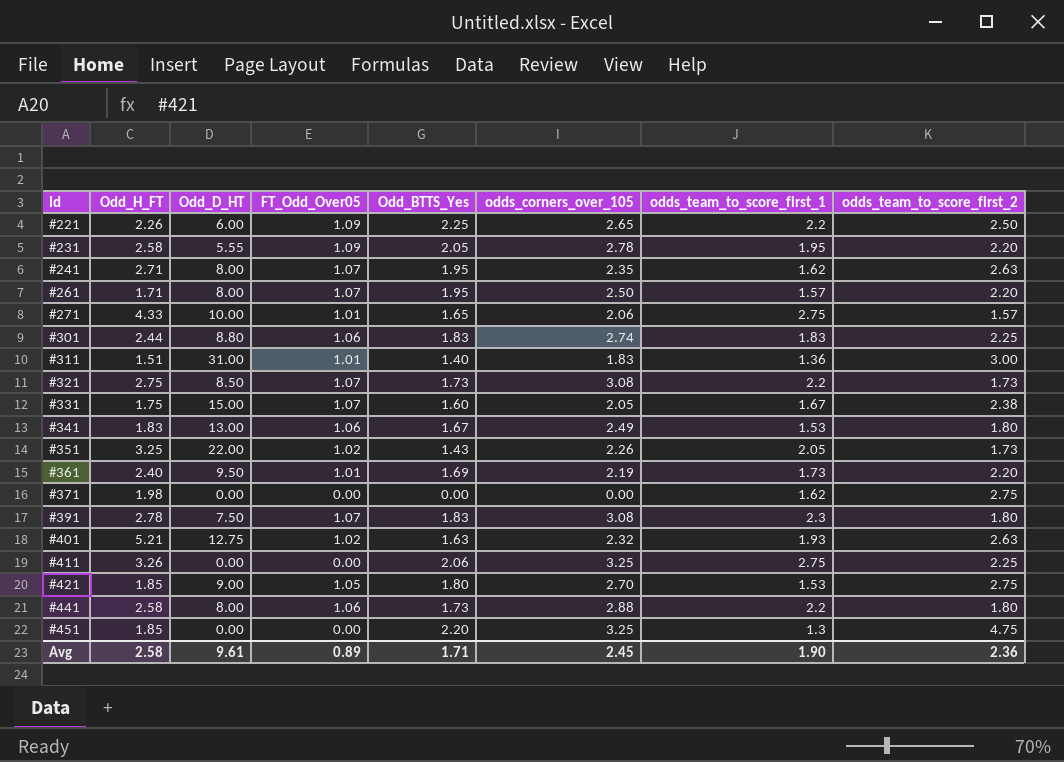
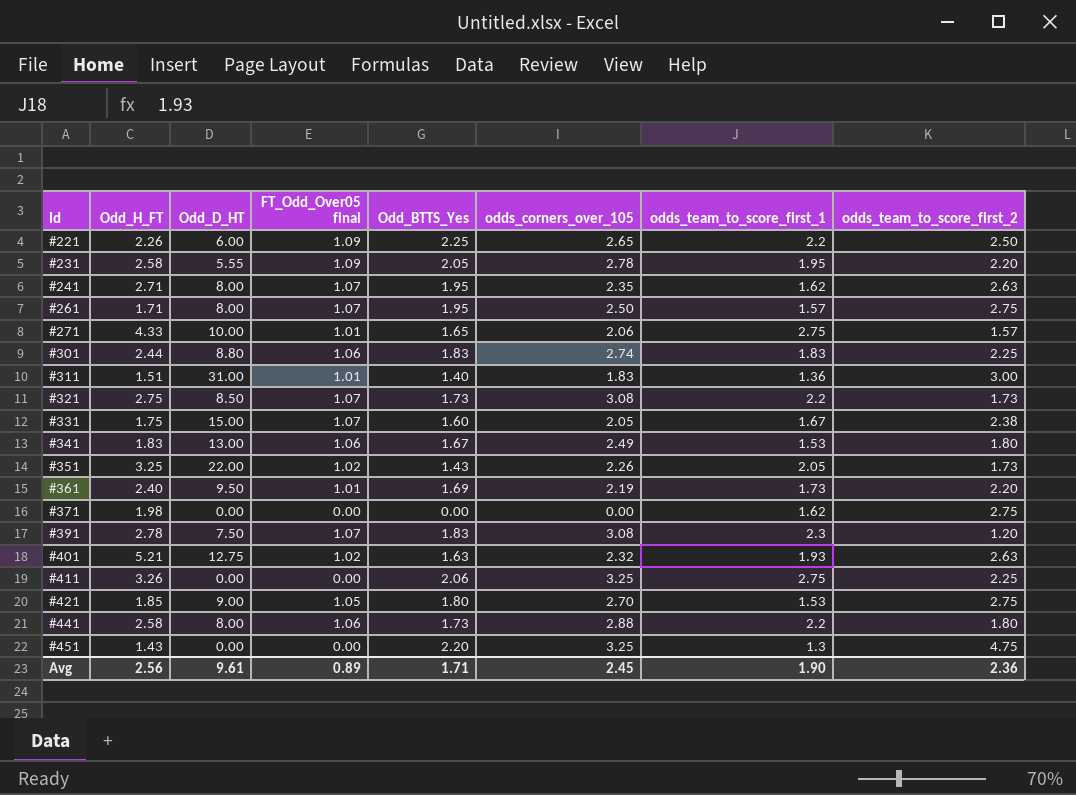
column name: FT_Odd_Over05 -> FT_Odd_Over05 final
#261 | odds_team_to_score_first_2: 2.20 -> 2.75
#391 | odds_team_to_score_first_2: 1.80 -> 1.20
#451 | Odd_H_FT: 1.85 -> 1.43
Avg | Odd_H_FT: 2.58 -> 2.56

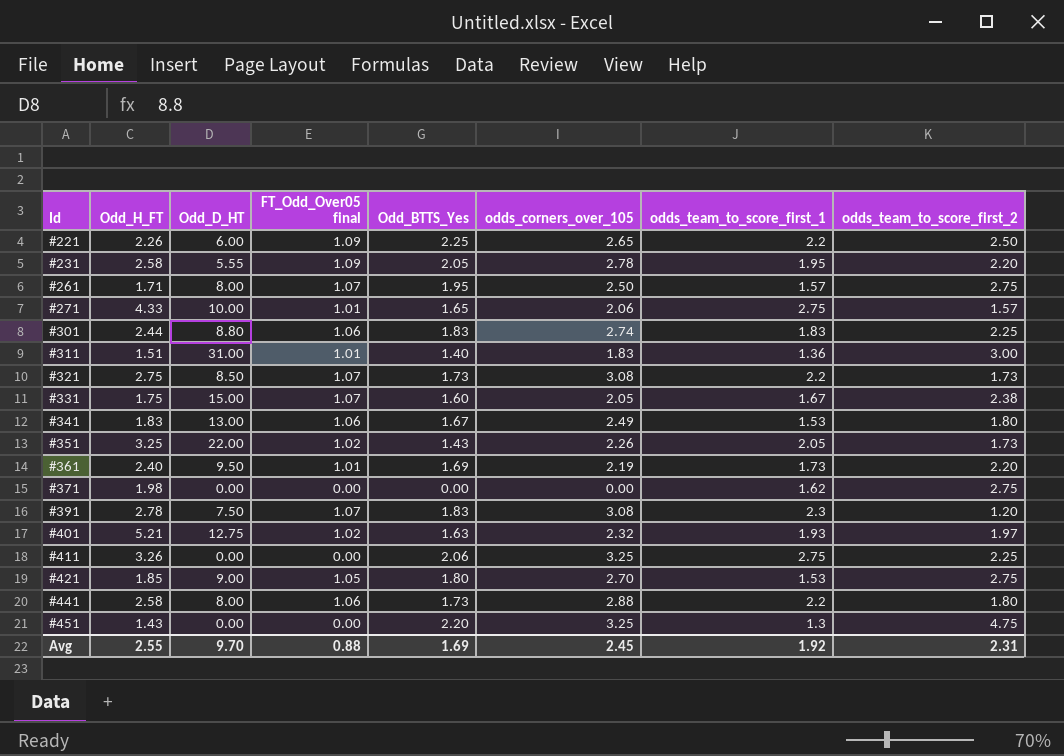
row #241: 2.71 | 8.00 | 1.07 | 1.95 | 2.35 | 1.62 | 2.63 -> none
#401 | odds_team_to_score_first_2: 2.63 -> 1.97
Avg | Odd_H_FT: 2.56 -> 2.55
Avg | Odd_D_HT: 9.61 -> 9.70
Avg | FT_Odd_Over05 final: 0.89 -> 0.88
Avg | Odd_BTTS_Yes: 1.71 -> 1.69
Avg | odds_team_to_score_first_1: 1.90 -> 1.92
Avg | odds_team_to_score_first_2: 2.36 -> 2.31

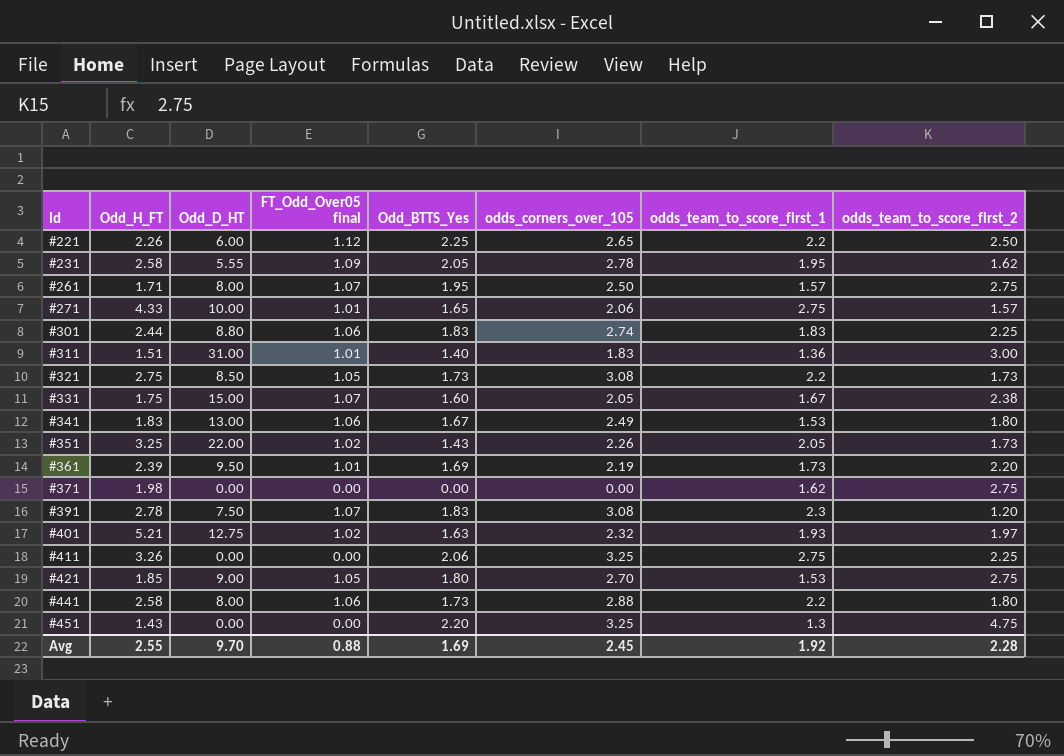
#221 | FT_Odd_Over05 final: 1.09 -> 1.12
#231 | odds_team_to_score_first_2: 2.20 -> 1.62
#321 | FT_Odd_Over05 final: 1.07 -> 1.05
#361 | Odd_H_FT: 2.40 -> 2.39
Avg | odds_team_to_score_first_2: 2.31 -> 2.28

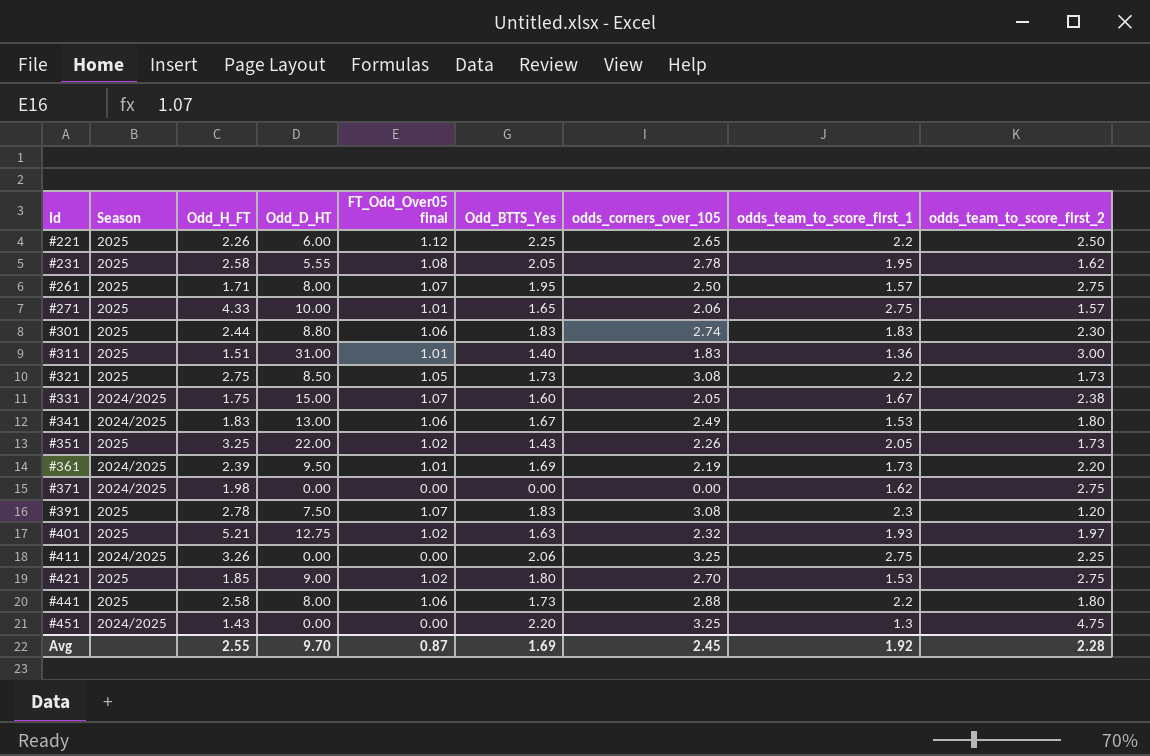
column Season | position: none -> 2
#231 | FT_Odd_Over05 final: 1.09 -> 1.08
#301 | odds_team_to_score_first_2: 2.25 -> 2.30
#421 | FT_Odd_Over05 final: 1.05 -> 1.02
Avg | FT_Odd_Over05 final: 0.88 -> 0.87

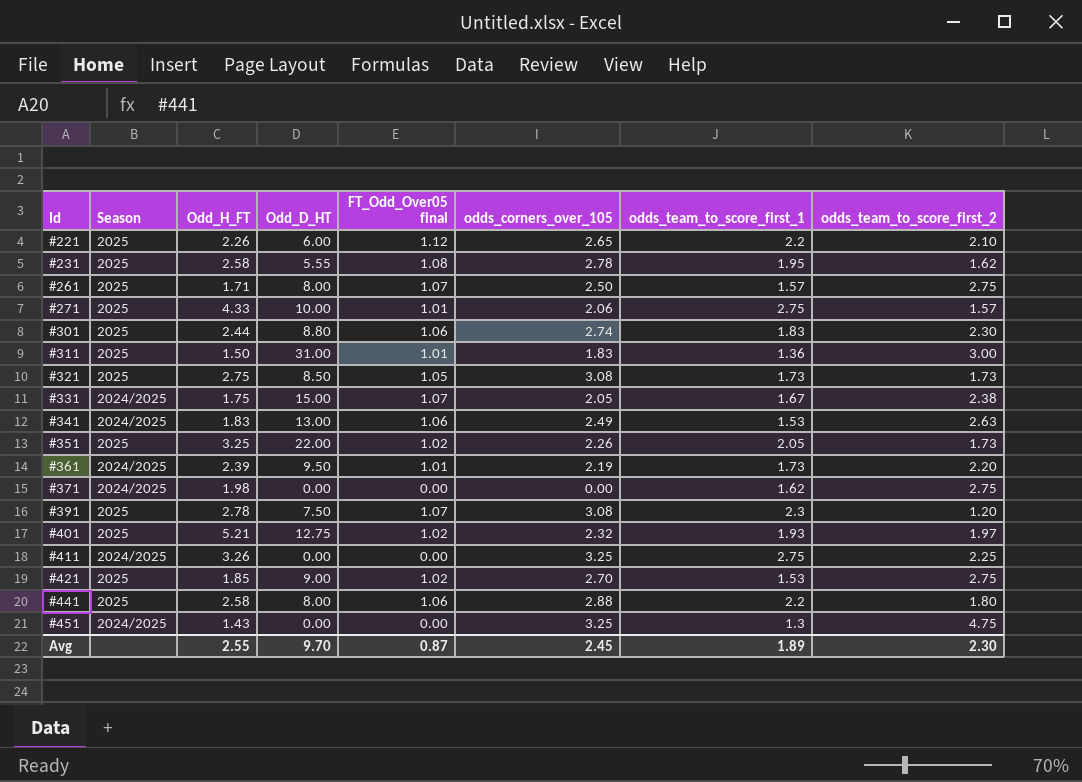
column Odd_BTTS_Yes | position: 6 -> none
#221 | odds_team_to_score_first_2: 2.50 -> 2.10
#311 | Odd_H_FT: 1.51 -> 1.50
#321 | odds_team_to_score_first_1: 2.2 -> 1.73
#341 | odds_team_to_score_first_2: 1.80 -> 2.63
Avg | odds_team_to_score_first_1: 1.92 -> 1.89
Avg | odds_team_to_score_first_2: 2.28 -> 2.30

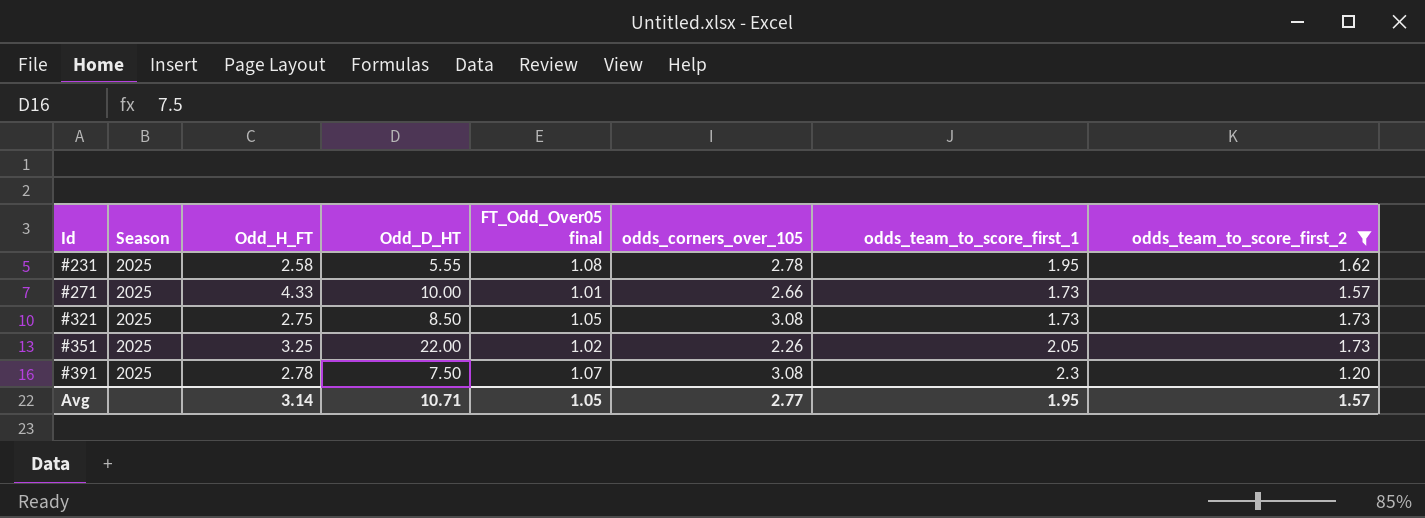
filter: none -> odds_team_to_score_first_2 <= 1.73
#271 | odds_corners_over_105: 2.06 -> 2.66
#271 | odds_team_to_score_first_1: 2.75 -> 1.73
Avg | Odd_H_FT: 2.55 -> 3.14
Avg | Odd_D_HT: 9.70 -> 10.71
Avg | FT_Odd_Over05 final: 0.87 -> 1.05
Avg | odds_corners_over_105: 2.45 -> 2.77
Avg | odds_team_to_score_first_1: 1.89 -> 1.95
Avg | odds_team_to_score_first_2: 2.30 -> 1.57

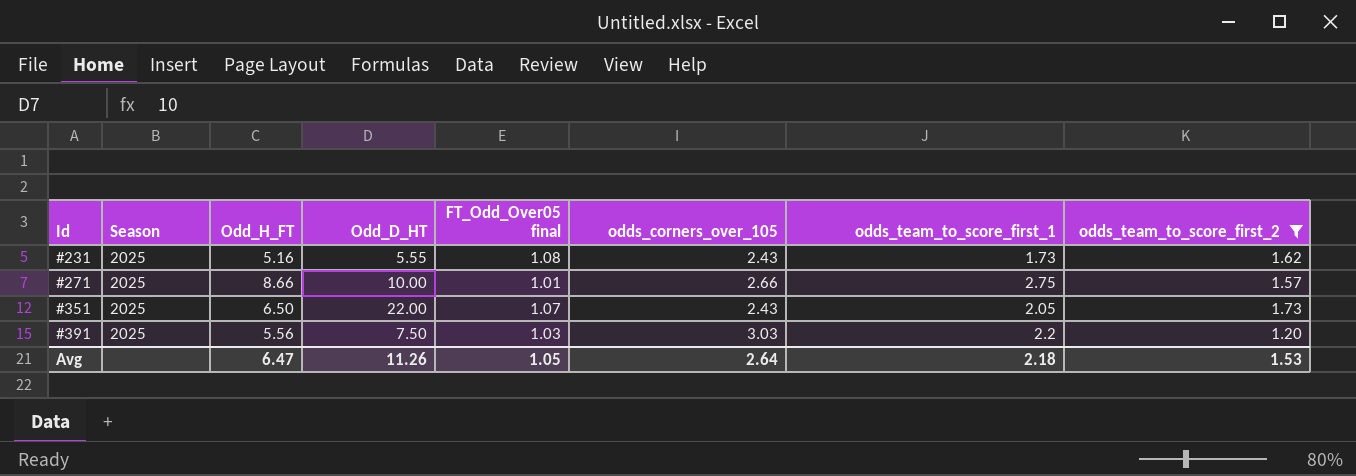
row #321: 2025 | 2.75 | 8.50 | 1.05 | 3.08 | 1.73 | 1.73 -> none
#231 | Odd_H_FT: 2.58 -> 5.16
#231 | odds_corners_over_105: 2.78 -> 2.43
#231 | odds_team_to_score_first_1: 1.95 -> 1.73
#271 | Odd_H_FT: 4.33 -> 8.66
#271 | odds_team_to_score_first_1: 1.73 -> 2.75
#351 | Odd_H_FT: 3.25 -> 6.50
#351 | FT_Odd_Over05 final: 1.02 -> 1.07
#351 | odds_corners_over_105: 2.26 -> 2.43
#391 | Odd_H_FT: 2.78 -> 5.56
#391 | FT_Odd_Over05 final: 1.07 -> 1.03
#391 | odds_corners_over_105: 3.08 -> 3.03
#391 | odds_team_to_score_first_1: 2.3 -> 2.2
Avg | Odd_H_FT: 3.14 -> 6.47
Avg | Odd_D_HT: 10.71 -> 11.26
Avg | odds_corners_over_105: 2.77 -> 2.64
Avg | odds_team_to_score_first_1: 1.95 -> 2.18
Avg | odds_team_to_score_first_2: 1.57 -> 1.53

